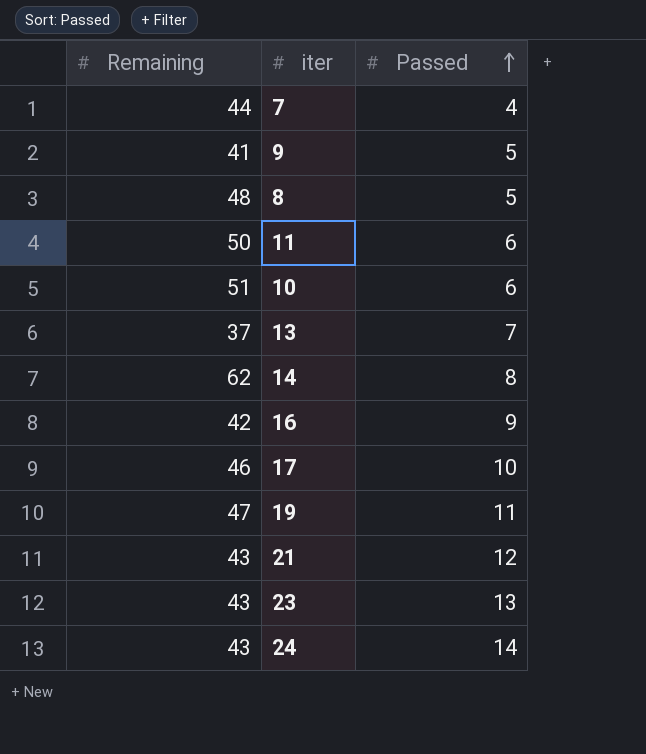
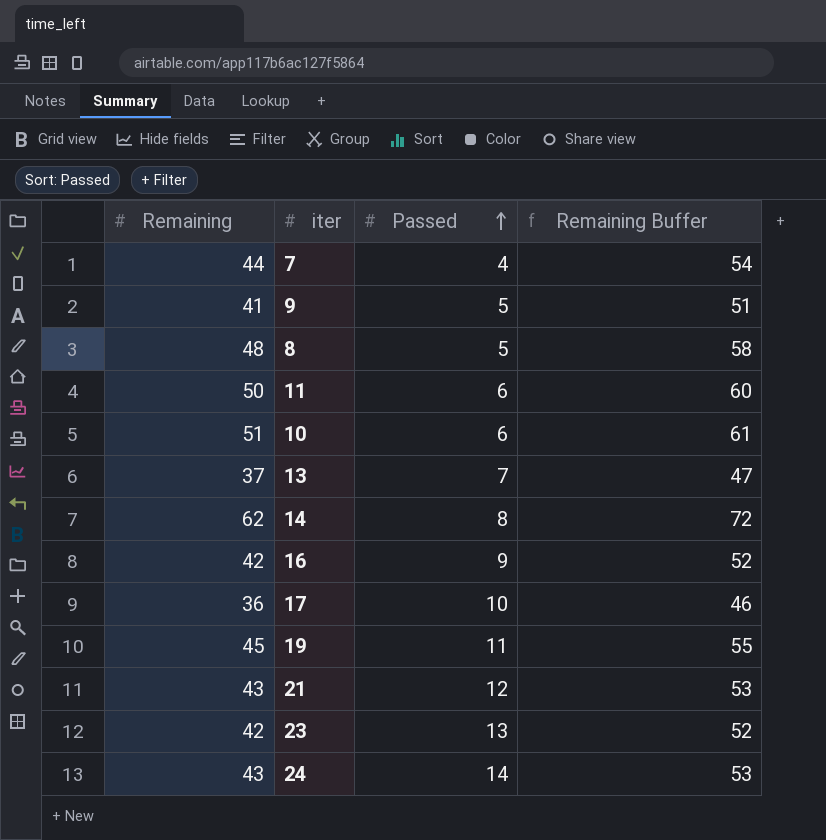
column Remaining Buffer | formula: none -> [Remaining] + 10
17 | Remaining: 46 -> 36
19 | Remaining: 47 -> 45
23 | Remaining: 43 -> 42

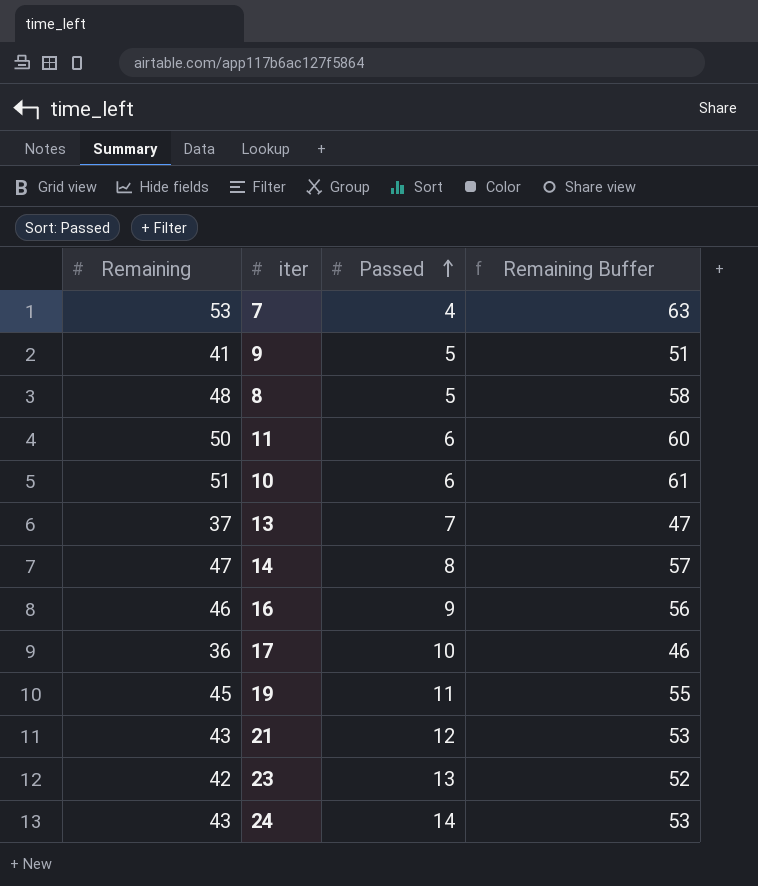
7 | Remaining: 44 -> 53
7 | Remaining Buffer: 54 -> 63
14 | Remaining: 62 -> 47
14 | Remaining Buffer: 72 -> 57
16 | Remaining: 42 -> 46
16 | Remaining Buffer: 52 -> 56

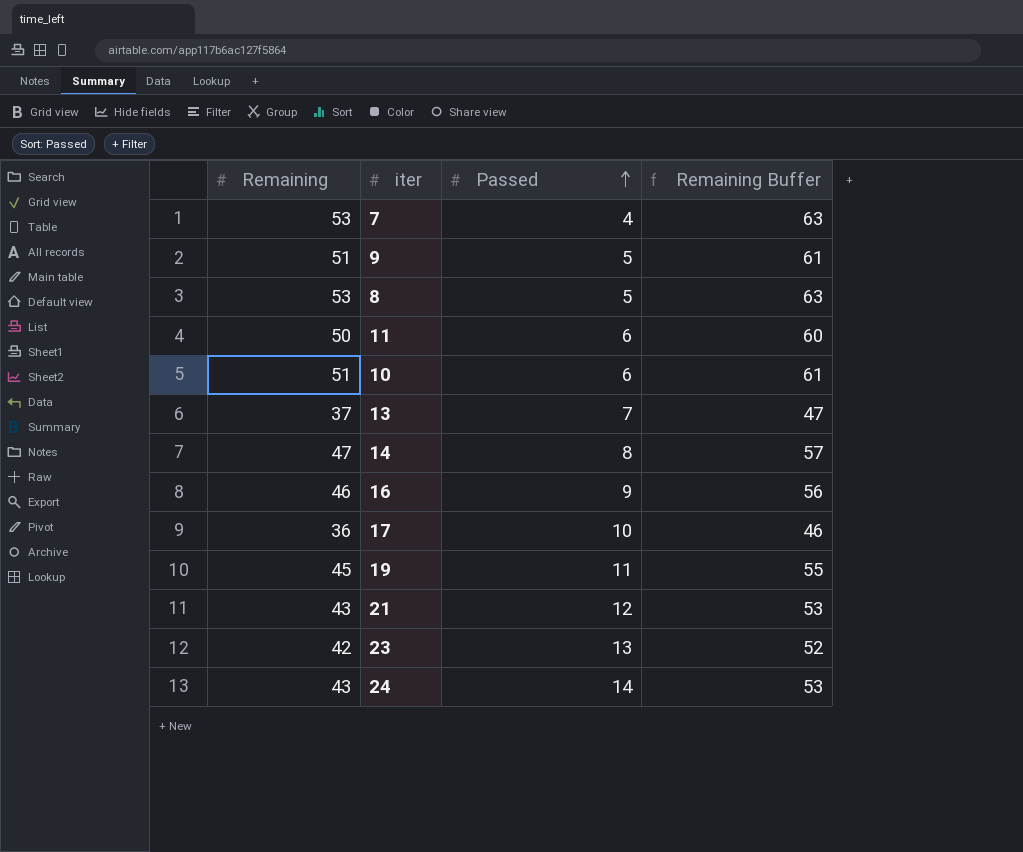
9 | Remaining: 41 -> 51
9 | Remaining Buffer: 51 -> 61
8 | Remaining: 48 -> 53
8 | Remaining Buffer: 58 -> 63

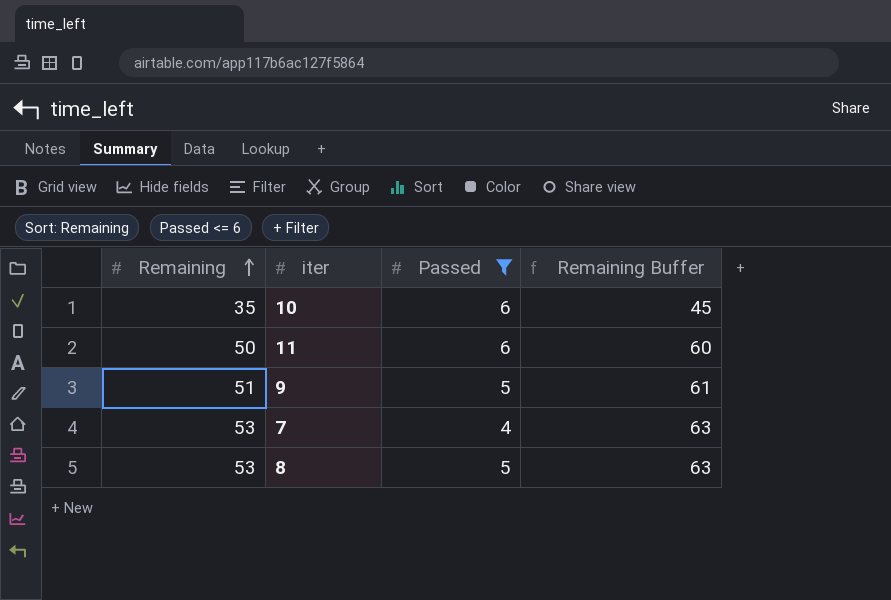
filter: none -> Passed <= 6
row order: Passed ascending -> Remaining ascending
10 | Remaining: 51 -> 35
10 | Remaining Buffer: 61 -> 45

